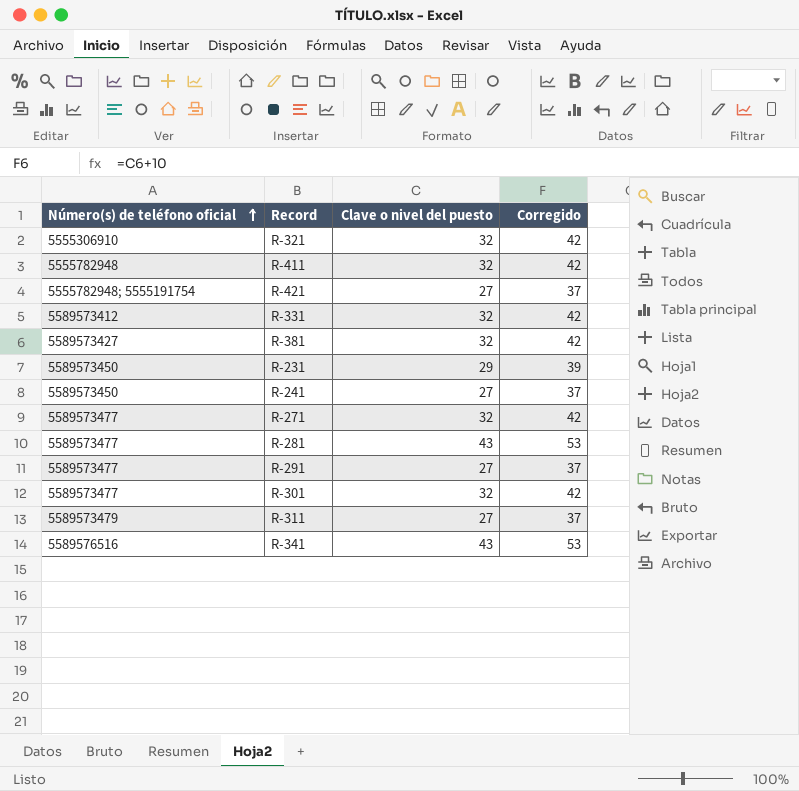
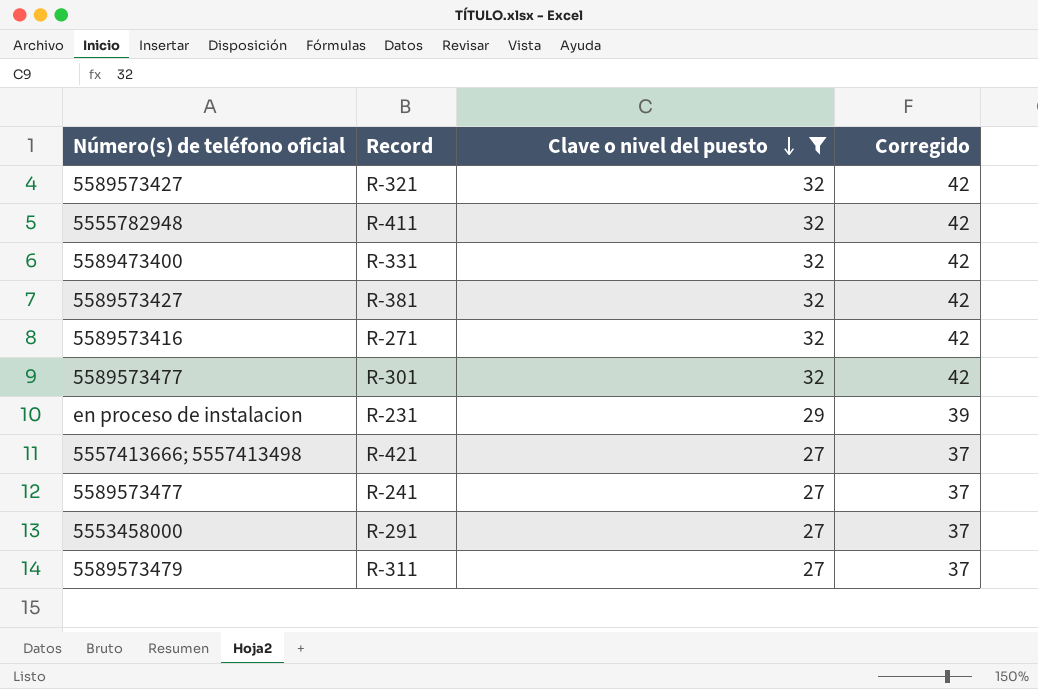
filter: none -> Clave o nivel del puesto != 43
row order: Número(s) de teléfono oficial ascending -> Clave o nivel del puesto descending
R-321 | Número(s) de teléfono oficial: 5555306910 -> 5589573427
R-331 | Número(s) de teléfono oficial: 5589573412 -> 5589473400
R-271 | Número(s) de teléfono oficial: 5589573477 -> 5589573416
R-231 | Número(s) de teléfono oficial: 5589573450 -> en proceso de instalacion
R-421 | Número(s) de teléfono oficial: 5555782948; 5555191754 -> 5557413666; 5557413498
R-241 | Número(s) de teléfono oficial: 5589573450 -> 5589573477
R-291 | Número(s) de teléfono oficial: 5589573477 -> 5553458000

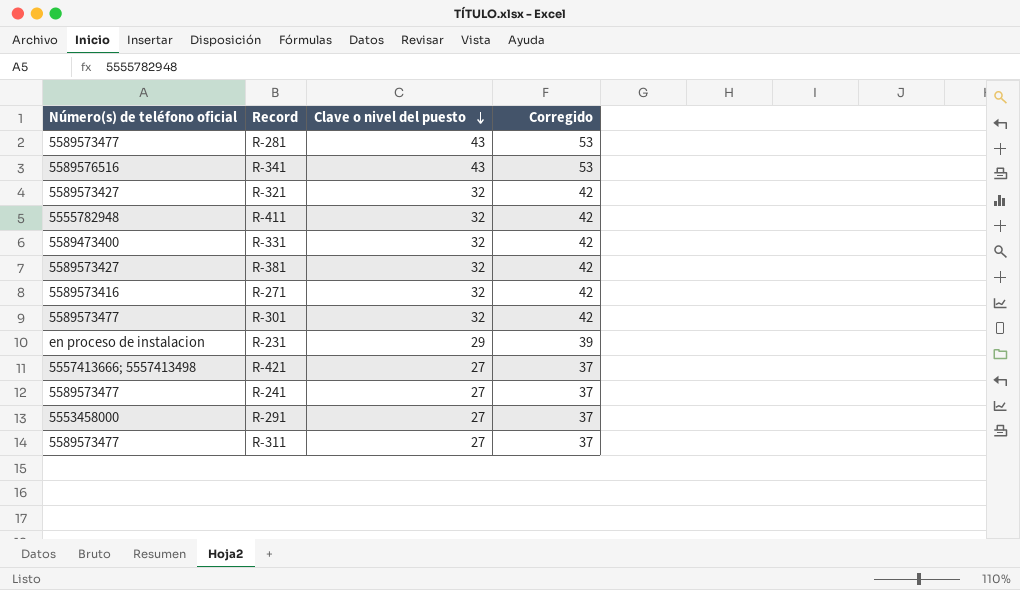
filter: Clave o nivel del puesto != 43 -> none
R-311 | Número(s) de teléfono oficial: 5589573479 -> 5589573477

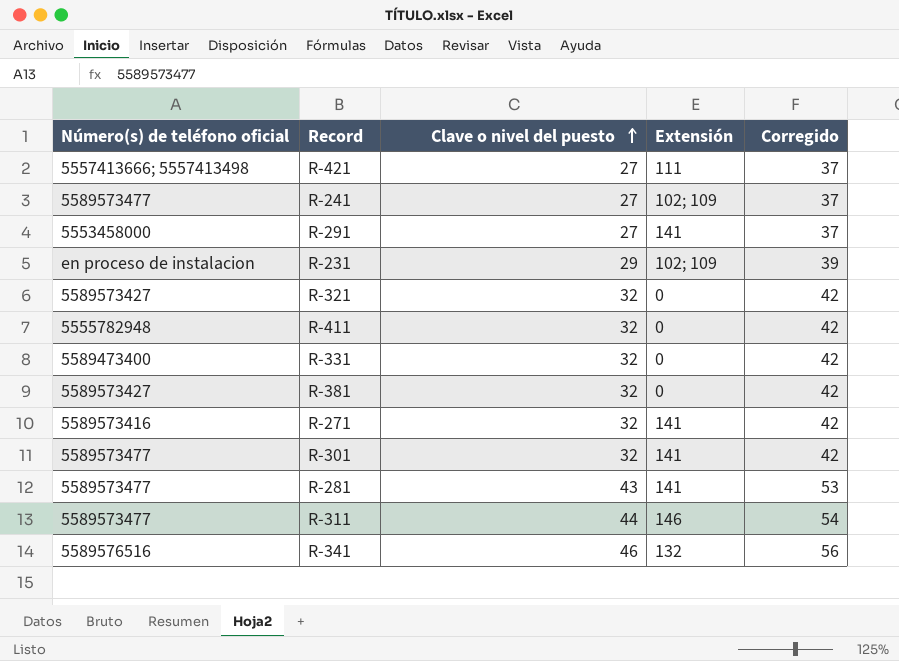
row order: Clave o nivel del puesto descending -> Clave o nivel del puesto ascending
column Extensión | position: none -> 4
R-311 | Clave o nivel del puesto: 27 -> 44
R-311 | Corregido: 37 -> 54
R-341 | Clave o nivel del puesto: 43 -> 46
R-341 | Corregido: 53 -> 56

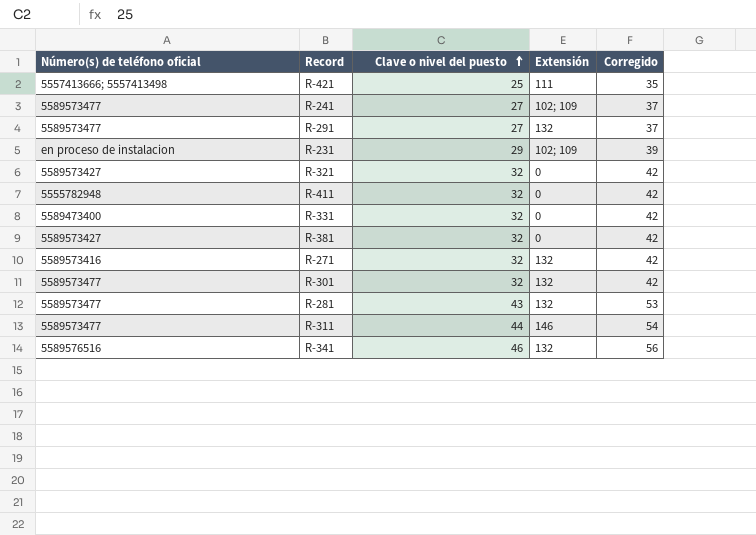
R-421 | Clave o nivel del puesto: 27 -> 25
R-421 | Corregido: 37 -> 35
R-291 | Número(s) de teléfono oficial: 5553458000 -> 5589573477
R-291 | Extensión: 141 -> 132
R-271 | Extensión: 141 -> 132
R-301 | Extensión: 141 -> 132
R-281 | Extensión: 141 -> 132

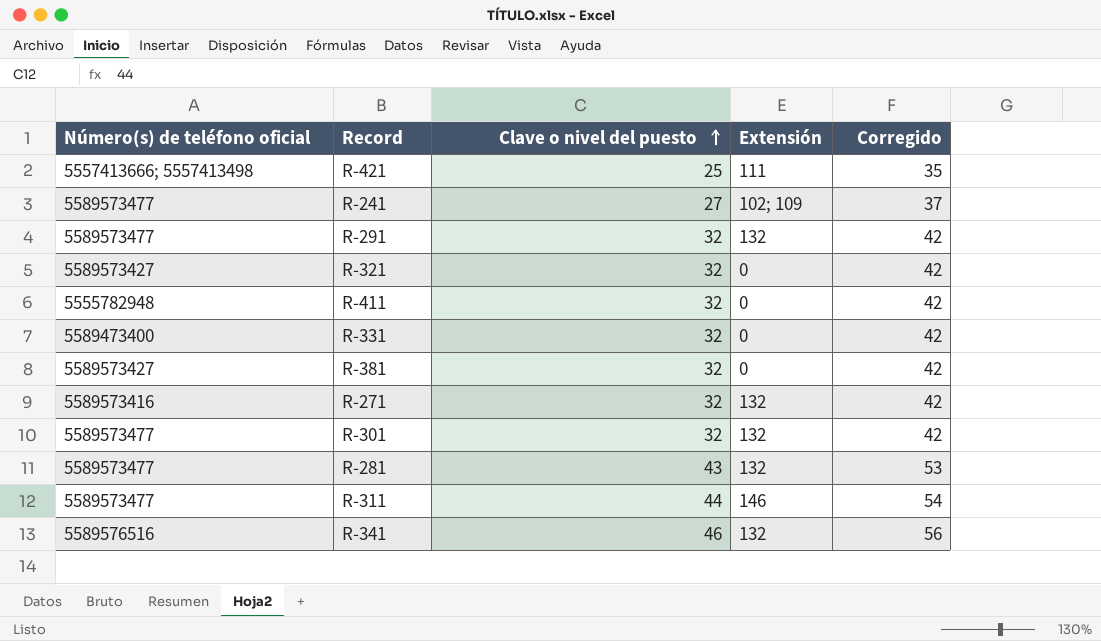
row R-231: en proceso de instalacion | 29 | 102; 109 | 39 -> none
R-291 | Clave o nivel del puesto: 27 -> 32
R-291 | Corregido: 37 -> 42

